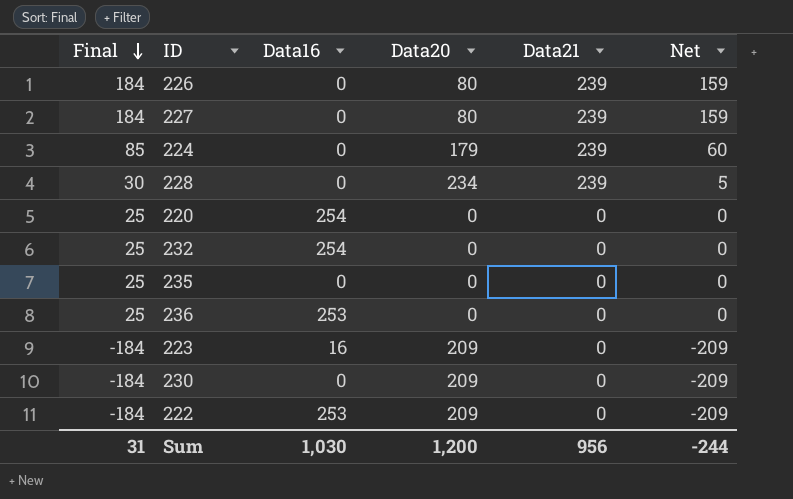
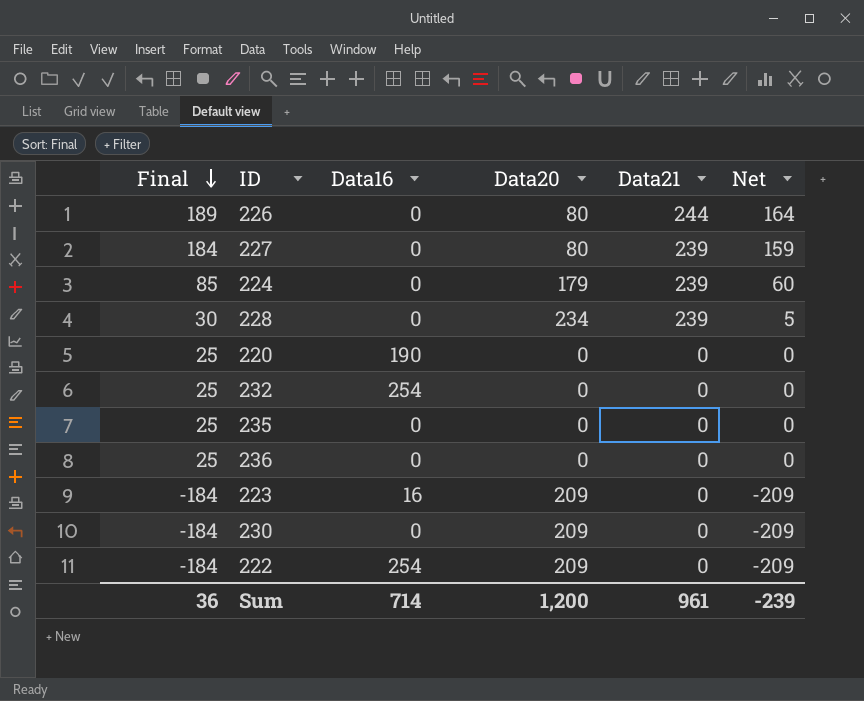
226 | Final: 184 -> 189
226 | Data21: 239 -> 244
226 | Net: 159 -> 164
220 | Data16: 254 -> 190
236 | Data16: 253 -> 0
222 | Data16: 253 -> 254
Sum | Final: 31 -> 36
Sum | Data16: 1,030 -> 714
Sum | Data21: 956 -> 961
Sum | Net: -244 -> -239

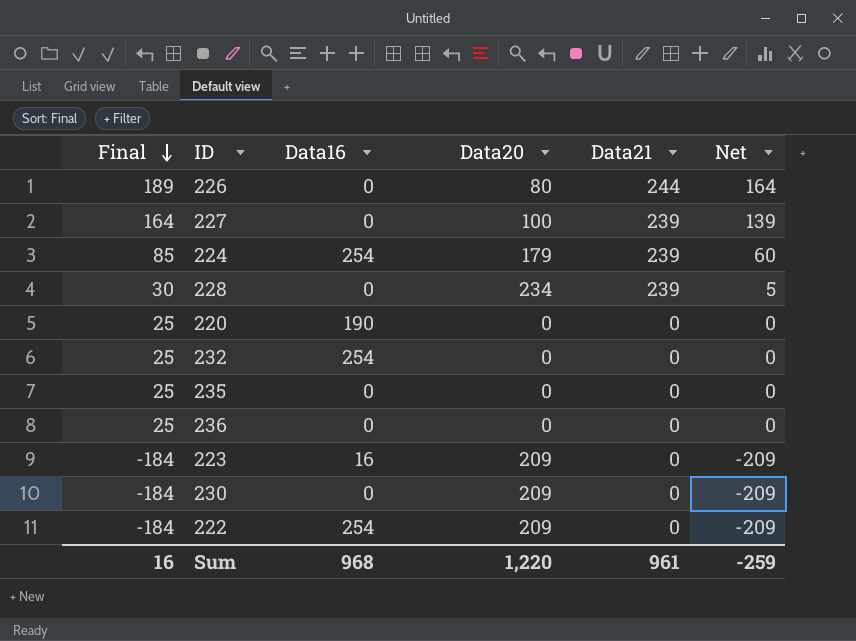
227 | Final: 184 -> 164
227 | Data20: 80 -> 100
227 | Net: 159 -> 139
224 | Data16: 0 -> 254
Sum | Final: 36 -> 16
Sum | Data16: 714 -> 968
Sum | Data20: 1,200 -> 1,220
Sum | Net: -239 -> -259

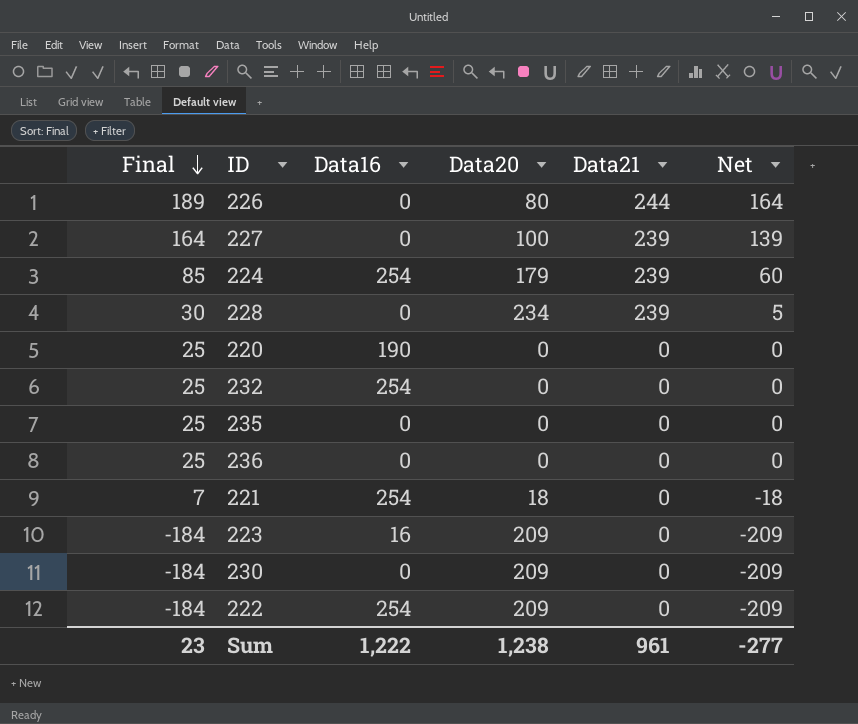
row 221: none -> 7 | 254 | 18 | 0 | -18
Sum | Final: 16 -> 23
Sum | Data16: 968 -> 1,222
Sum | Data20: 1,220 -> 1,238
Sum | Net: -259 -> -277

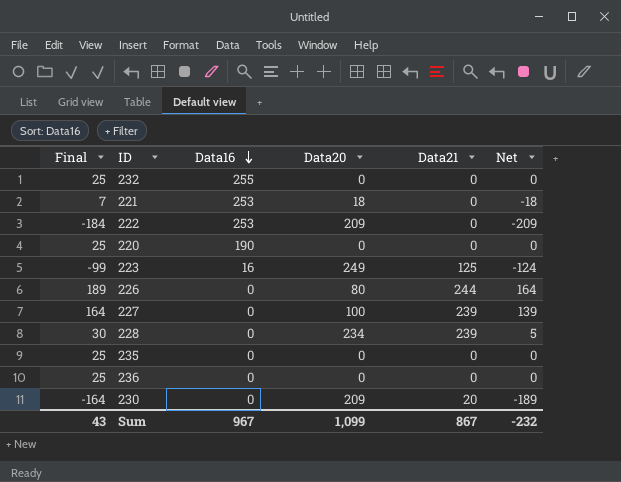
row order: Final descending -> Data16 descending
row 224: 85 | 254 | 179 | 239 | 60 -> none
232 | Data16: 254 -> 255
221 | Data16: 254 -> 253
222 | Data16: 254 -> 253
223 | Final: -184 -> -99
223 | Data20: 209 -> 249
223 | Data21: 0 -> 125
223 | Net: -209 -> -124
230 | Final: -184 -> -164
230 | Data21: 0 -> 20
230 | Net: -209 -> -189
Sum | Final: 23 -> 43
Sum | Data16: 1,222 -> 967
Sum | Data20: 1,238 -> 1,099
Sum | Data21: 961 -> 867
Sum | Net: -277 -> -232

